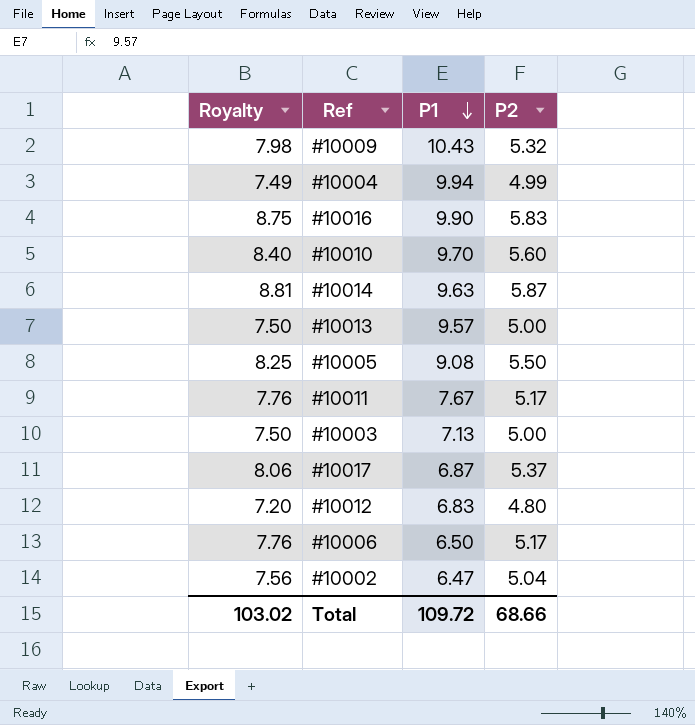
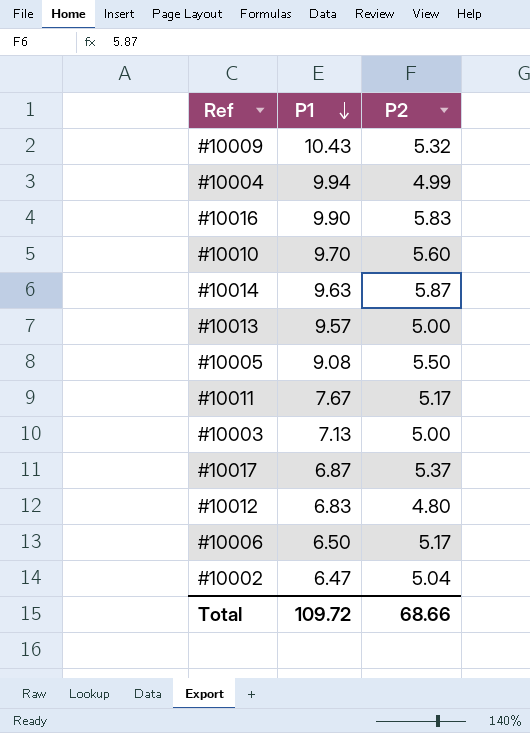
column Royalty | formula: [P2] * 1.5 -> none

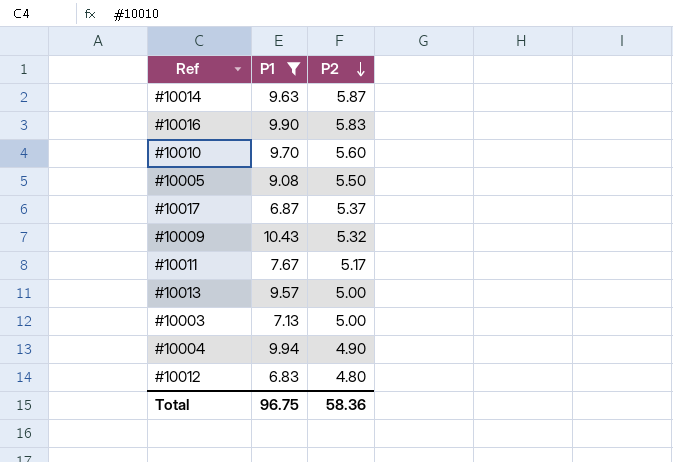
filter: none -> P1 >= 6.83
row order: P1 descending -> P2 descending
#10004 | P2: 4.99 -> 4.90
Total | P1: 109.72 -> 96.75
Total | P2: 68.66 -> 58.36

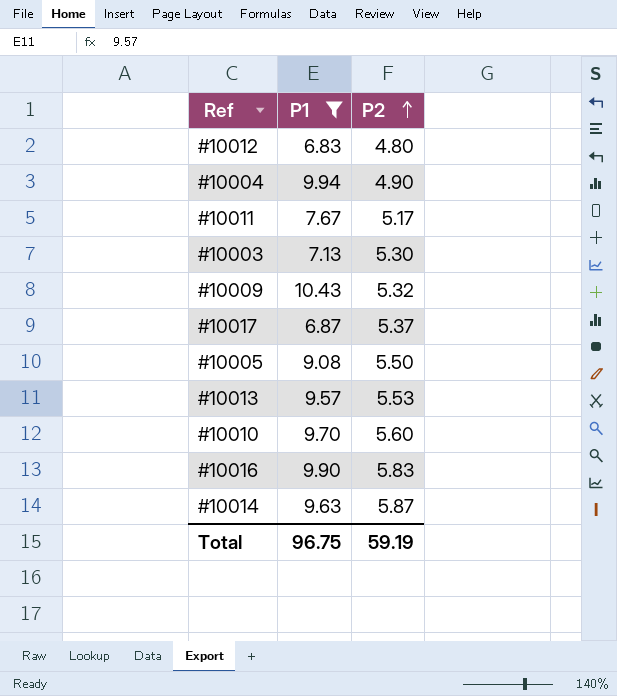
row order: P2 descending -> P2 ascending
#10003 | P2: 5.00 -> 5.30
#10013 | P2: 5.00 -> 5.53
Total | P2: 58.36 -> 59.19

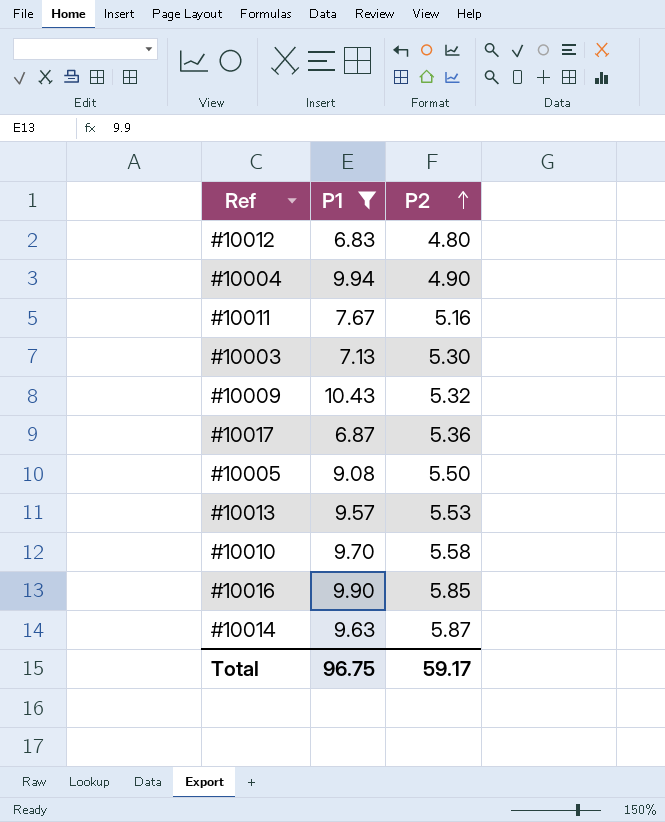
#10011 | P2: 5.17 -> 5.16
#10017 | P2: 5.37 -> 5.36
#10010 | P2: 5.60 -> 5.58
#10016 | P2: 5.83 -> 5.85
Total | P2: 59.19 -> 59.17

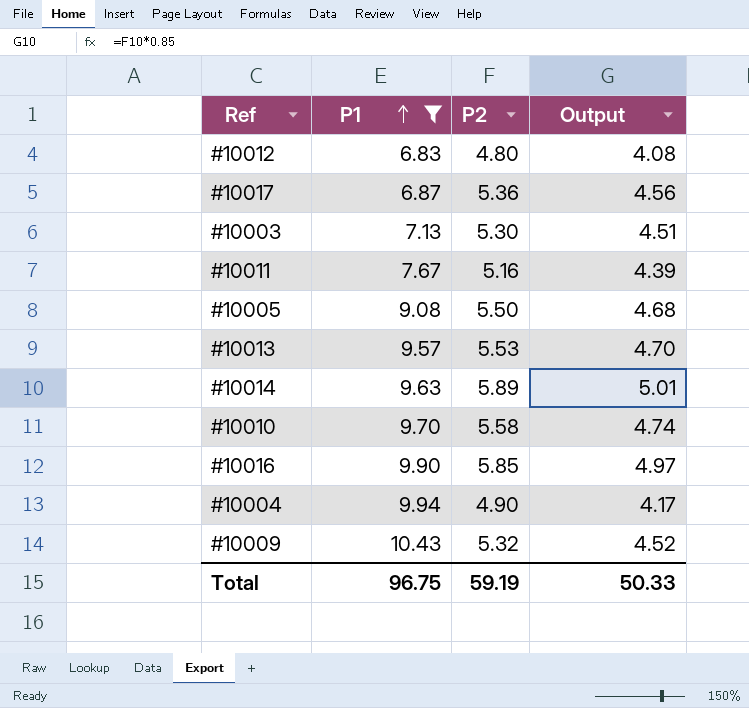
row order: P2 ascending -> P1 ascending
column Output | formula: none -> [P2] * 0.85
#10014 | P2: 5.87 -> 5.89
Total | P2: 59.17 -> 59.19

